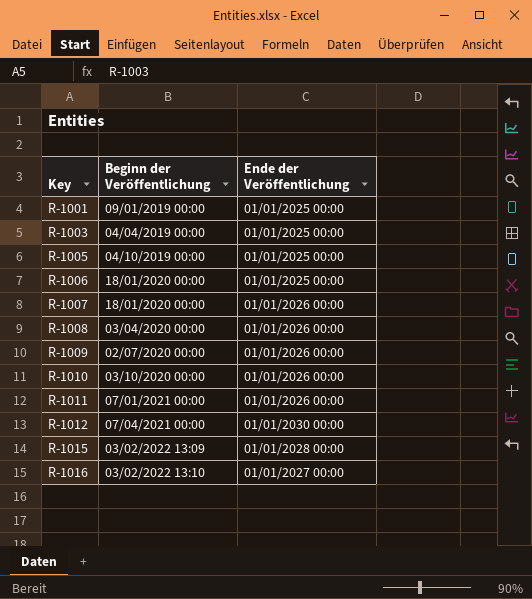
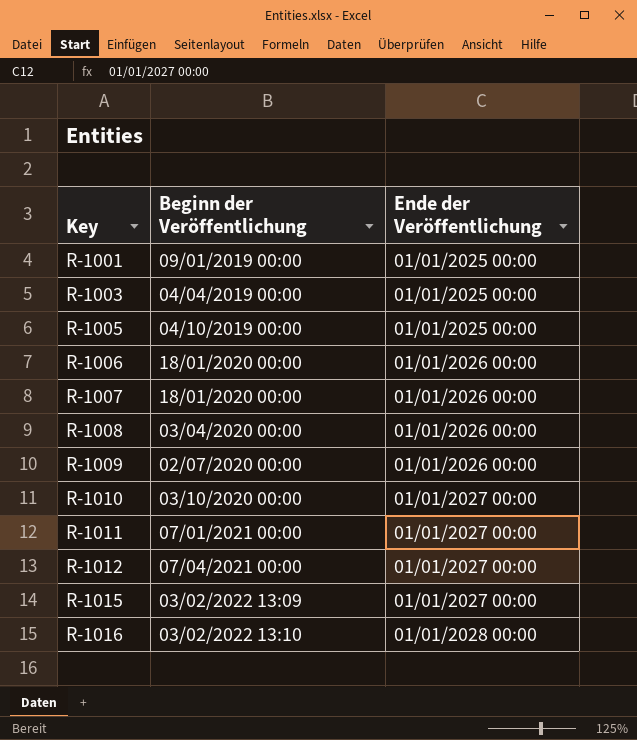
R-1006 | Ende der Veröffentlichung: 01/01/2025 00:00 -> 01/01/2026 00:00
R-1010 | Ende der Veröffentlichung: 01/01/2026 00:00 -> 01/01/2027 00:00
R-1011 | Ende der Veröffentlichung: 01/01/2026 00:00 -> 01/01/2027 00:00
R-1012 | Ende der Veröffentlichung: 01/01/2030 00:00 -> 01/01/2027 00:00
R-1015 | Ende der Veröffentlichung: 01/01/2028 00:00 -> 01/01/2027 00:00
R-1016 | Ende der Veröffentlichung: 01/01/2027 00:00 -> 01/01/2028 00:00

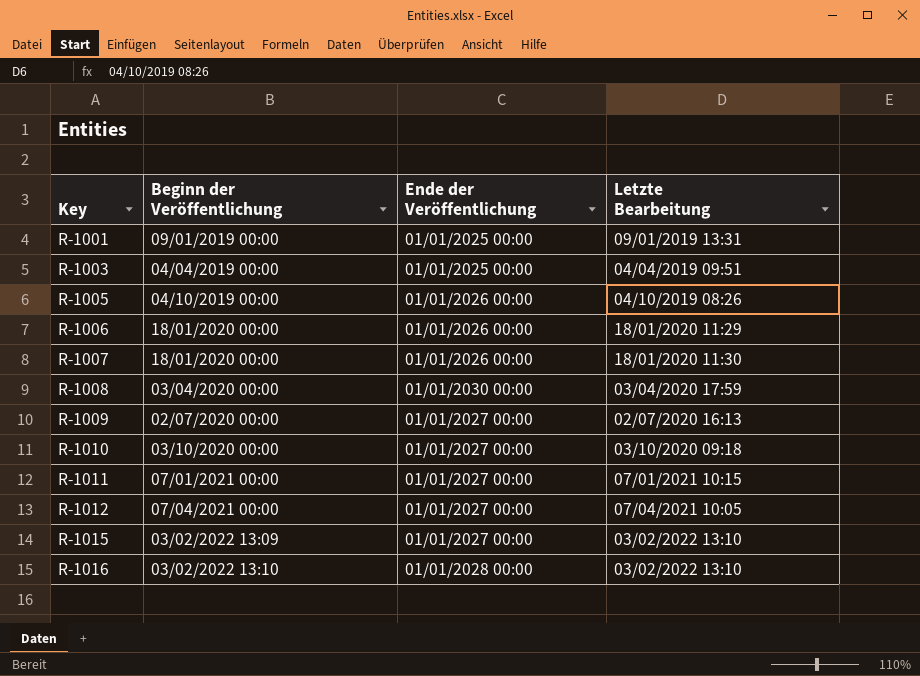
column Letzte Bearbeitung | position: none -> 4
R-1005 | Ende der Veröffentlichung: 01/01/2025 00:00 -> 01/01/2026 00:00
R-1008 | Ende der Veröffentlichung: 01/01/2026 00:00 -> 01/01/2030 00:00
R-1009 | Ende der Veröffentlichung: 01/01/2026 00:00 -> 01/01/2027 00:00

